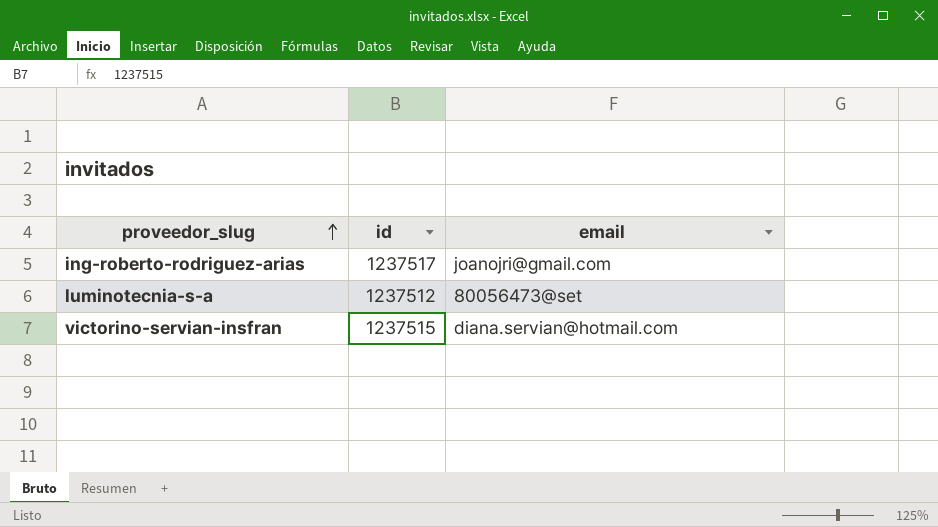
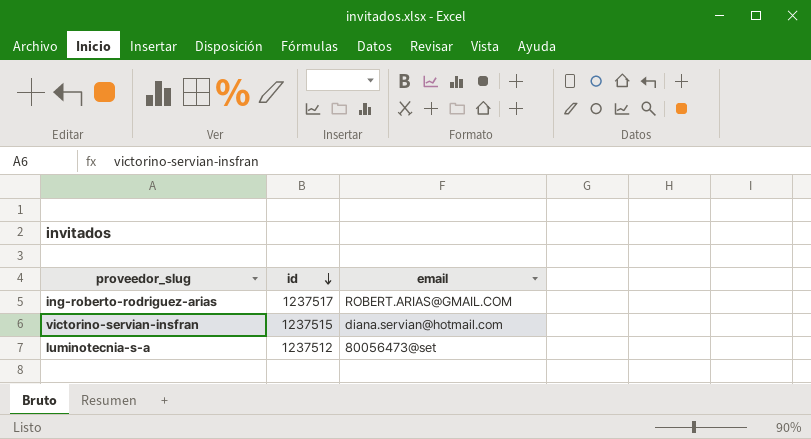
row order: proveedor_slug ascending -> id descending
ing-roberto-rodriguez-arias | email: joanojri@gmail.com -> ROBERT.ARIAS@GMAIL.COM

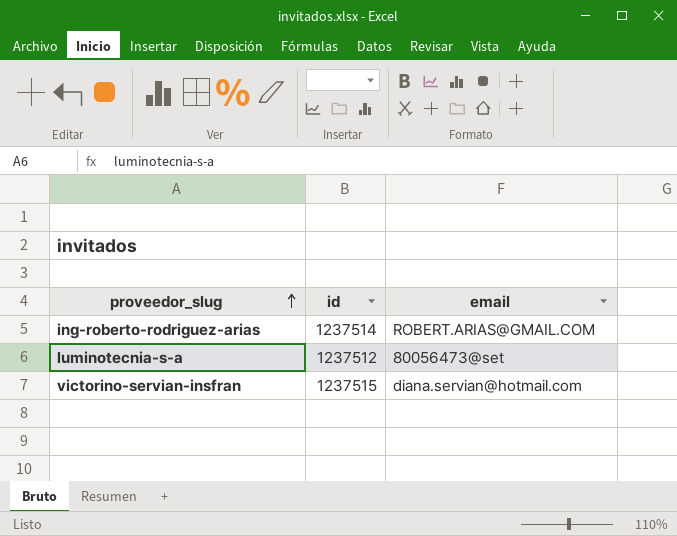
row order: id descending -> proveedor_slug ascending
ing-roberto-rodriguez-arias | id: 1237517 -> 1237514

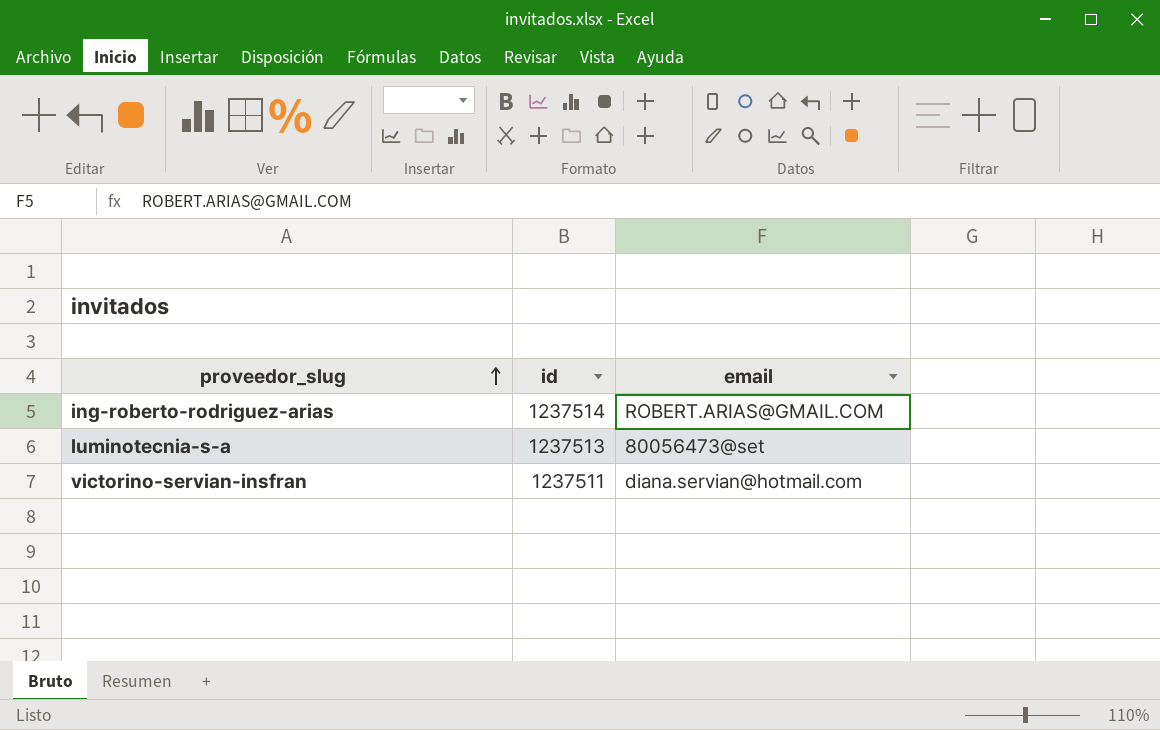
luminotecnia-s-a | id: 1237512 -> 1237513
victorino-servian-insfran | id: 1237515 -> 1237511

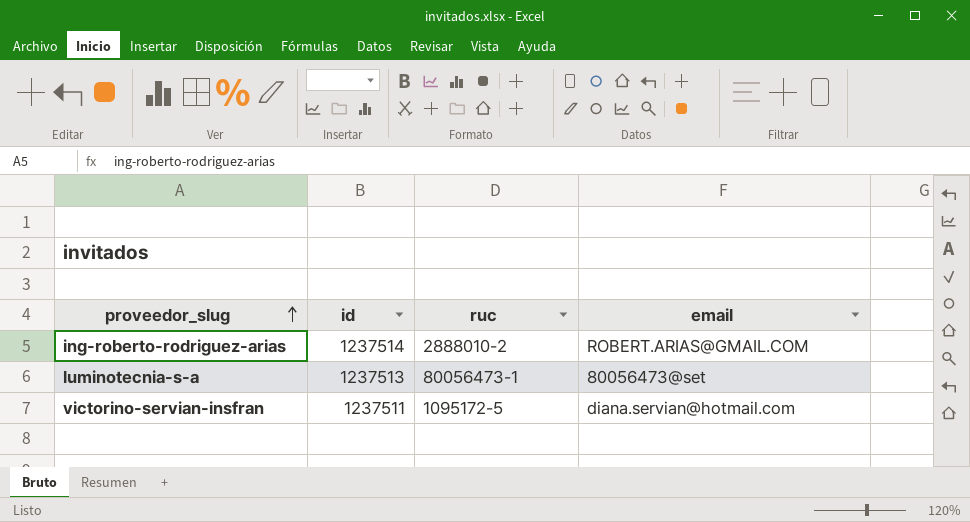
column ruc | position: none -> 3

